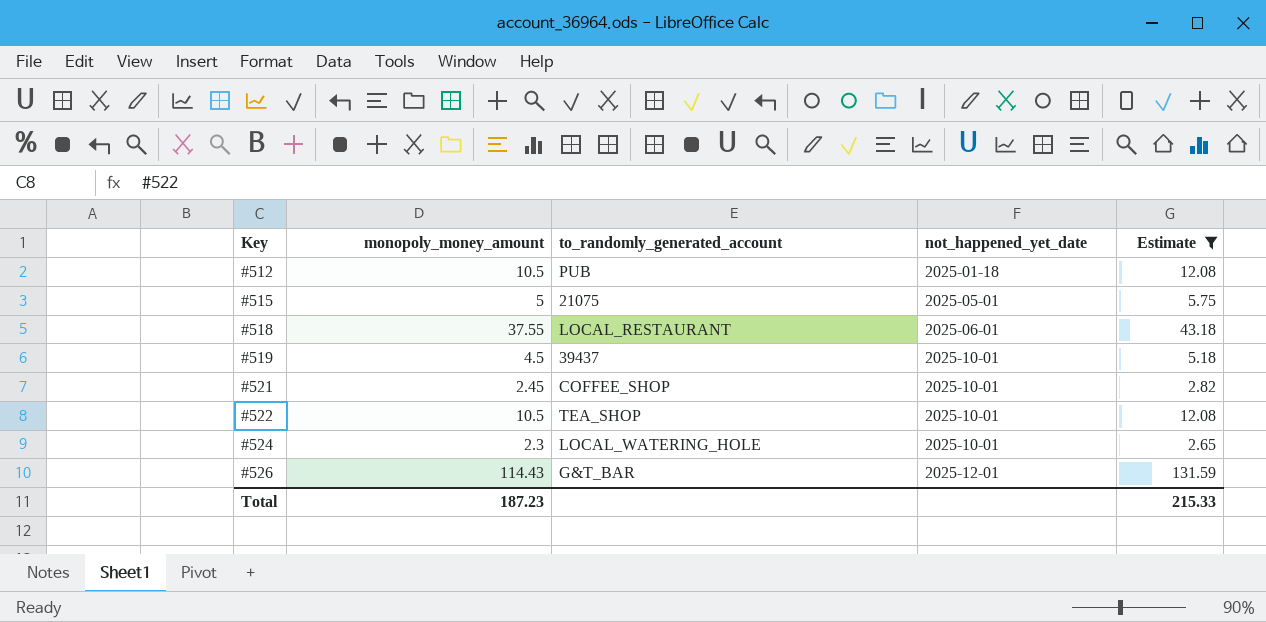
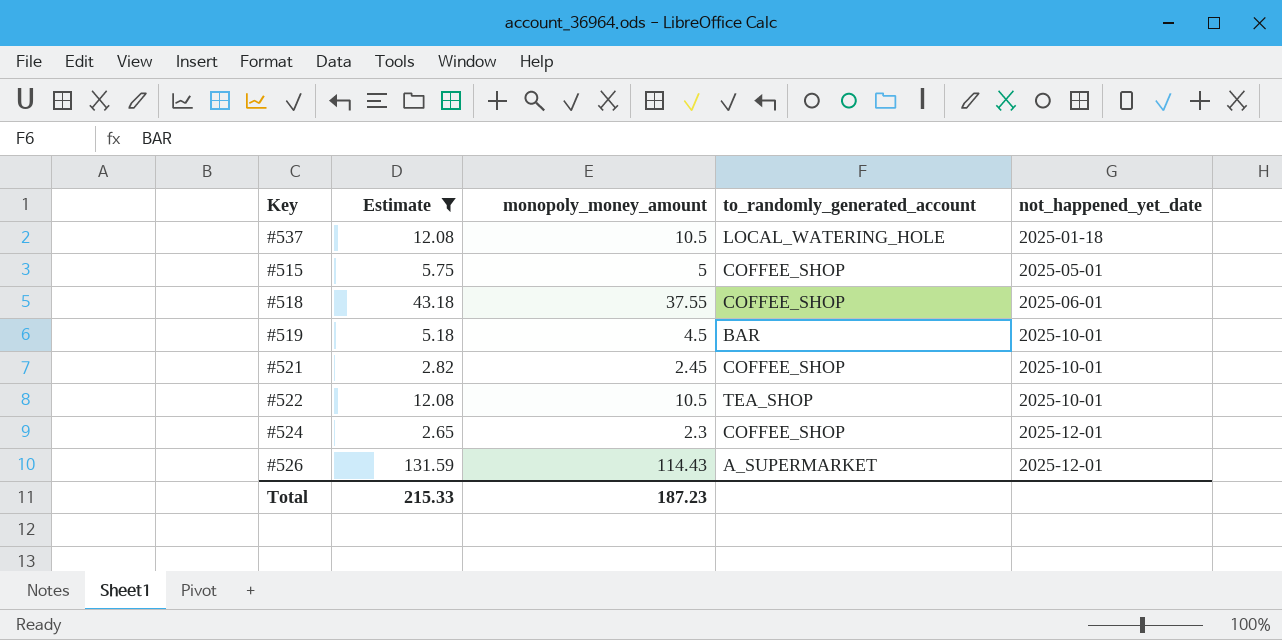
column Estimate | position: 5 -> 2
row #512: 10.5 | PUB | 2025-01-18 | 12.08 -> none
row #537: none -> 12.08 | 10.5 | LOCAL_WATERING_HOLE | 2025-01-18
#515 | to_randomly_generated_account: 21075 -> COFFEE_SHOP
#518 | to_randomly_generated_account: LOCAL_RESTAURANT -> COFFEE_SHOP
#519 | to_randomly_generated_account: 39437 -> BAR
#524 | to_randomly_generated_account: LOCAL_WATERING_HOLE -> COFFEE_SHOP
#524 | not_happened_yet_date: 2025-10-01 -> 2025-12-01
#526 | to_randomly_generated_account: G&T_BAR -> A_SUPERMARKET

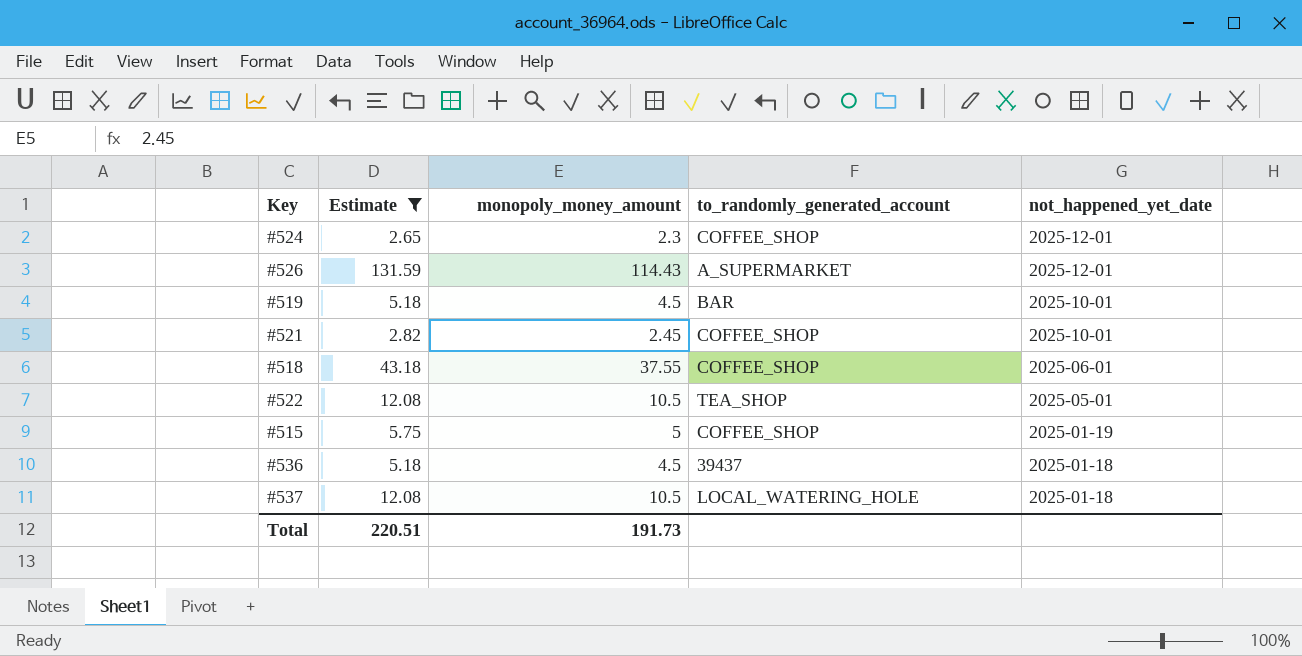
row order: not_happened_yet_date ascending -> not_happened_yet_date descending
#522 | not_happened_yet_date: 2025-10-01 -> 2025-05-01
#515 | not_happened_yet_date: 2025-05-01 -> 2025-01-19
row #536: none -> 5.18 | 4.5 | 39437 | 2025-01-18
Total | Estimate: 215.33 -> 220.51
Total | monopoly_money_amount: 187.23 -> 191.73

